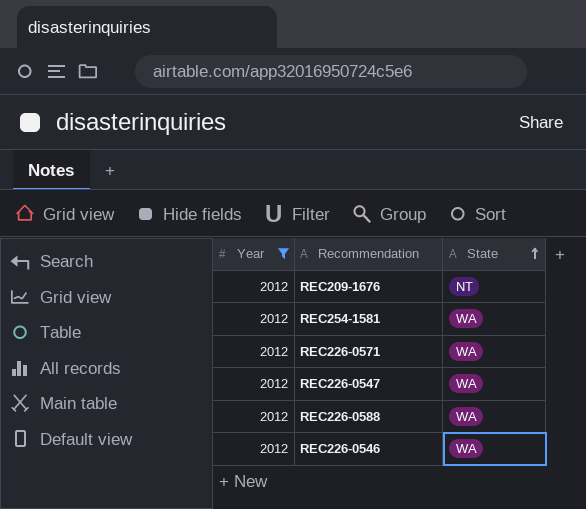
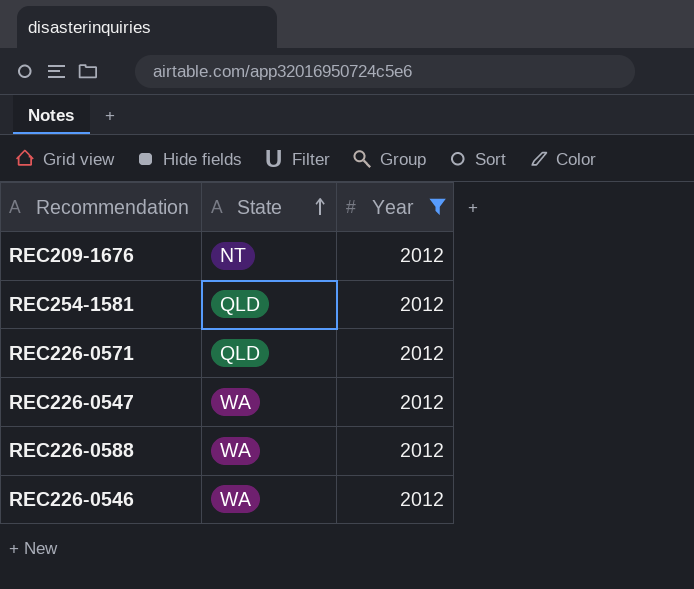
column Year | position: 1 -> 3
REC254-1581 | State: WA -> QLD
REC226-0571 | State: WA -> QLD

